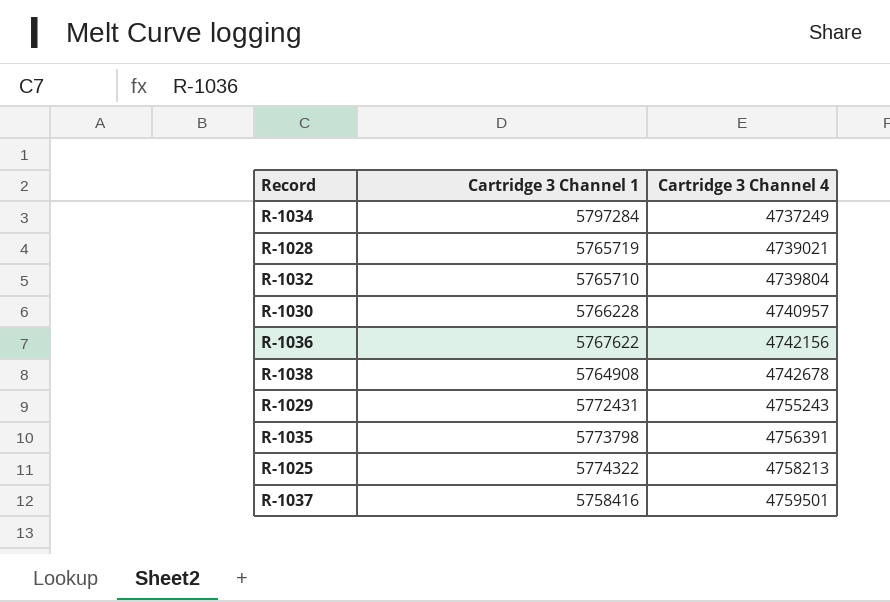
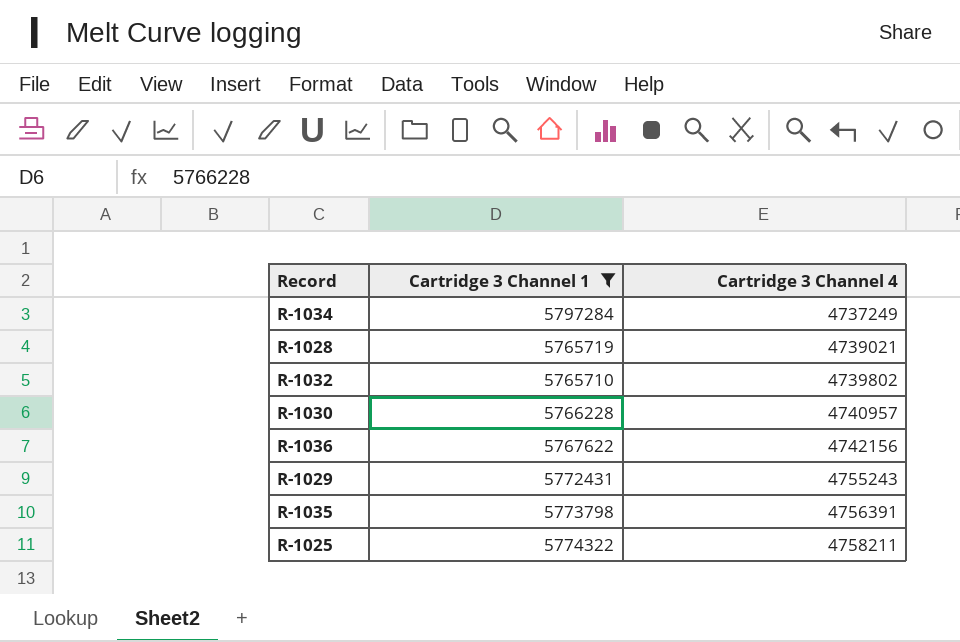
filter: none -> Cartridge 3 Channel 1 >= 5765710
R-1032 | Cartridge 3 Channel 4: 4739804 -> 4739802
R-1025 | Cartridge 3 Channel 4: 4758213 -> 4758211

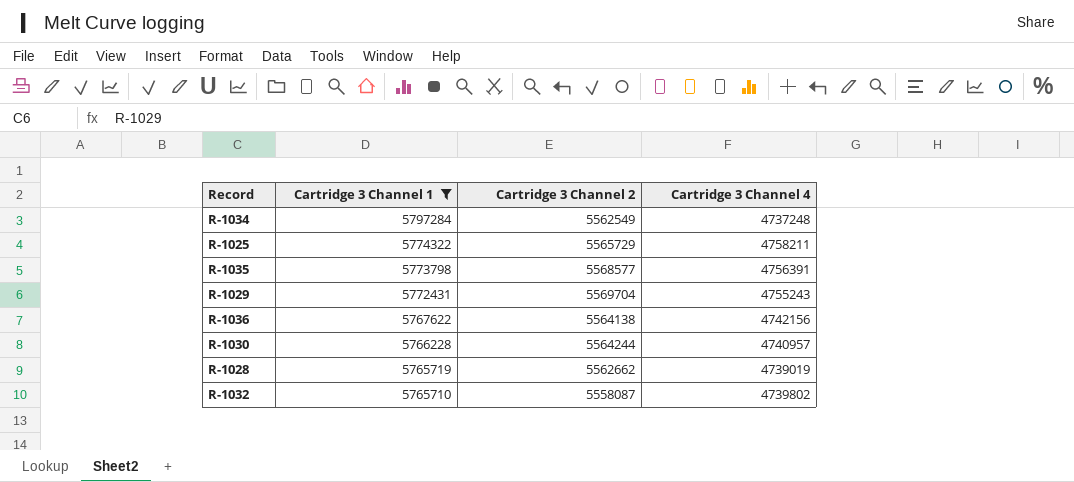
row order: Cartridge 3 Channel 4 ascending -> Cartridge 3 Channel 1 descending
column Cartridge 3 Channel 2 | position: none -> 3
R-1034 | Cartridge 3 Channel 4: 4737249 -> 4737248
R-1028 | Cartridge 3 Channel 4: 4739021 -> 4739019

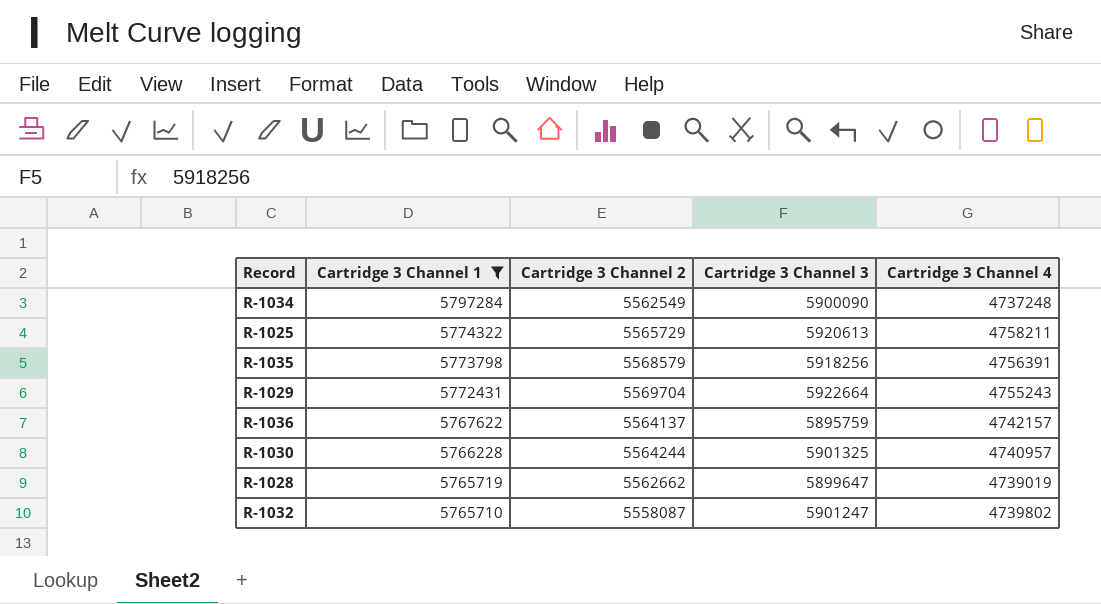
column Cartridge 3 Channel 3 | position: none -> 4
R-1035 | Cartridge 3 Channel 2: 5568577 -> 5568579
R-1036 | Cartridge 3 Channel 2: 5564138 -> 5564137
R-1036 | Cartridge 3 Channel 4: 4742156 -> 4742157

